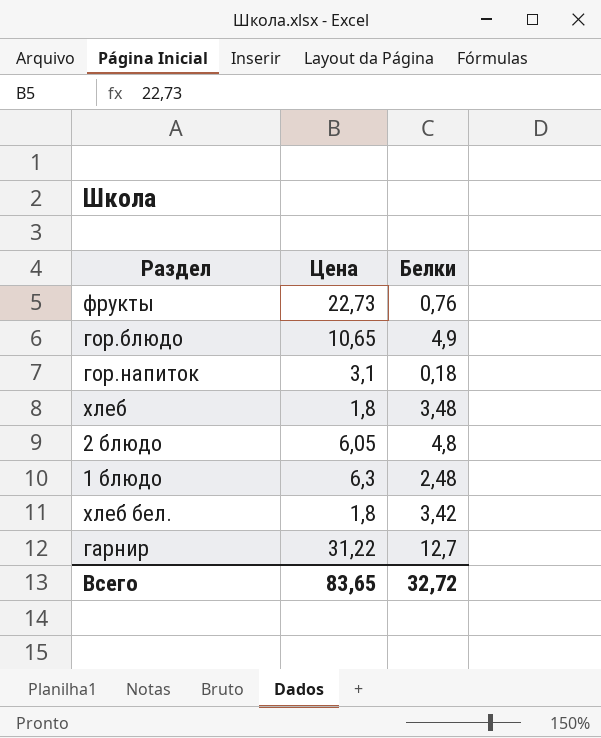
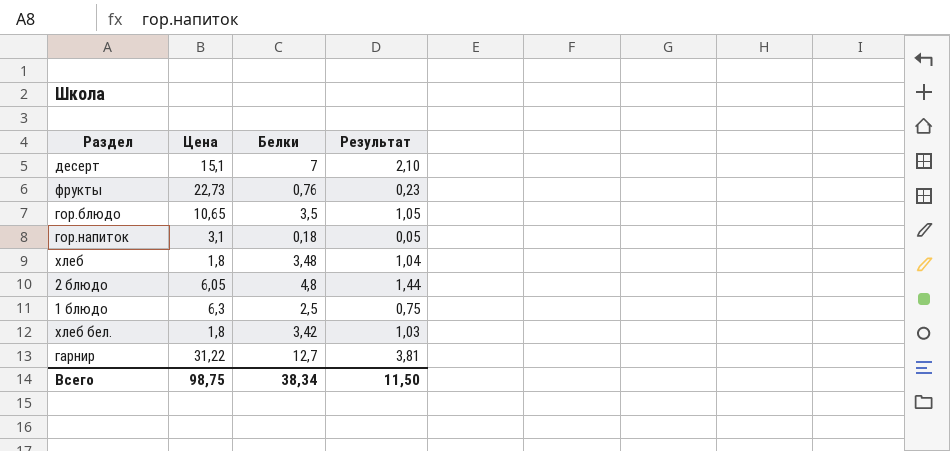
column Результат | formula: none -> [Белки] * 0,3
row десерт: none -> 15,1 | 7 | 2,10
гор.блюдо | Белки: 4,9 -> 3,5
1 блюдо | Белки: 2,48 -> 2,5
Всего | Цена: 83,65 -> 98,75
Всего | Белки: 32,72 -> 38,34

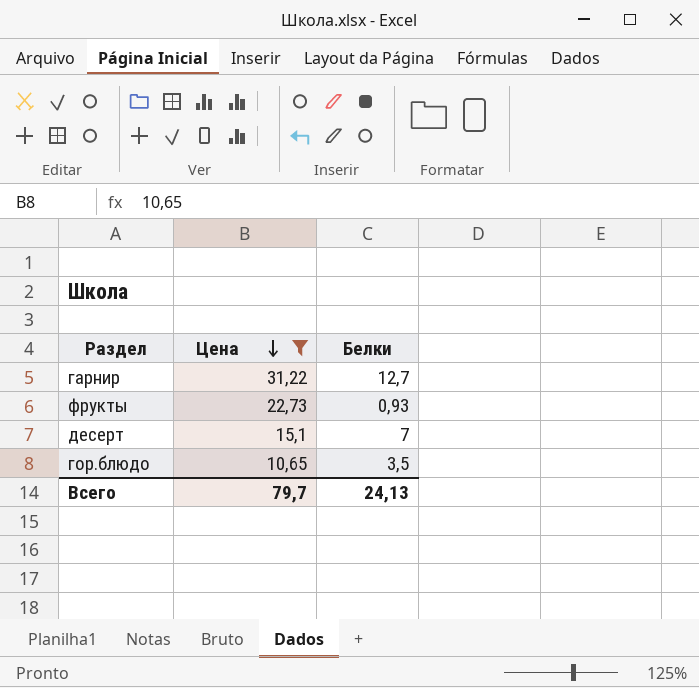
filter: none -> Цена >= 10,65
row order: none -> Цена descending
column Результат | formula: [Белки] * 0,3 -> none
фрукты | Белки: 0,76 -> 0,93
Всего | Цена: 98,75 -> 79,7
Всего | Белки: 38,34 -> 24,13

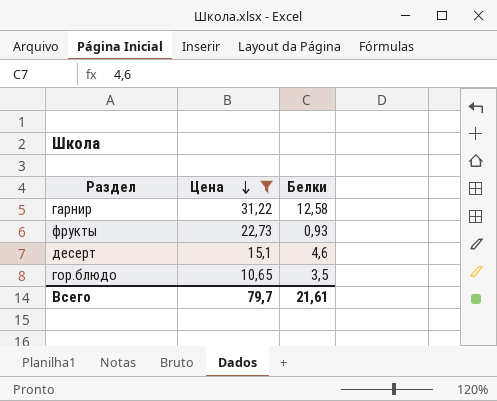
гарнир | Белки: 12,7 -> 12,58
десерт | Белки: 7 -> 4,6
Всего | Белки: 24,13 -> 21,61

